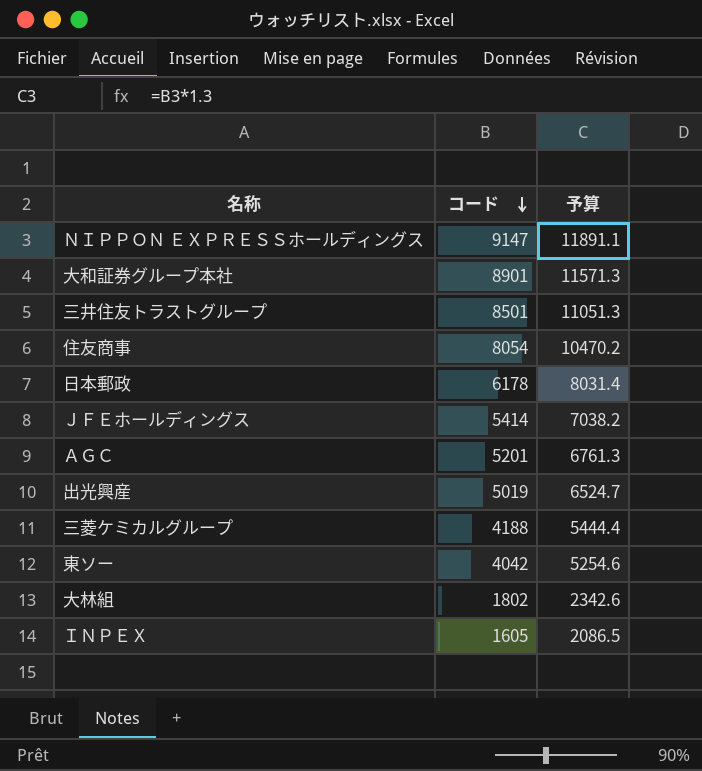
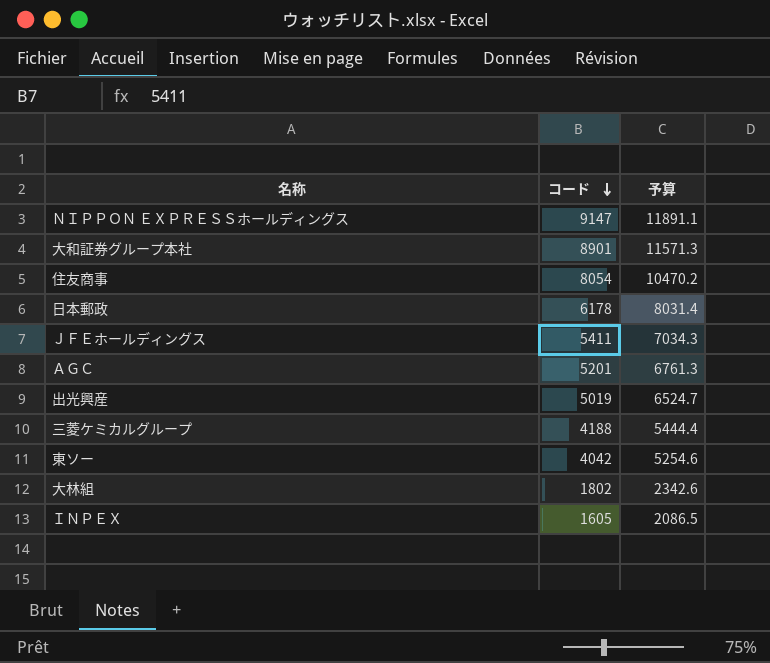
row 三井住友トラストグループ: 8501 | 11051.3 -> none
ＪＦＥホールディングス | コード: 5414 -> 5411
ＪＦＥホールディングス | 予算: 7038.2 -> 7034.3

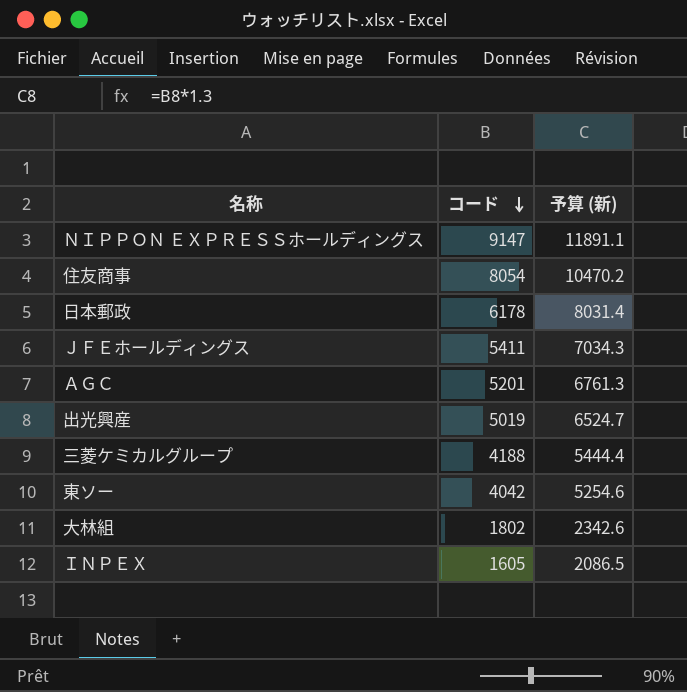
column name: 予算 -> 予算 (新)
row 大和証券グループ本社: 8901 | 11571.3 -> none

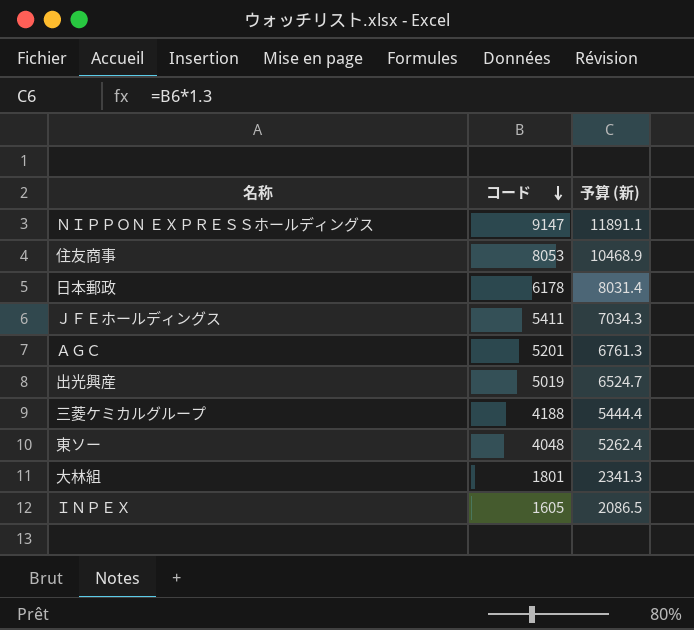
住友商事 | コード: 8054 -> 8053
住友商事 | 予算 (新): 10470.2 -> 10468.9
東ソー | コード: 4042 -> 4048
東ソー | 予算 (新): 5254.6 -> 5262.4
大林組 | コード: 1802 -> 1801
大林組 | 予算 (新): 2342.6 -> 2341.3

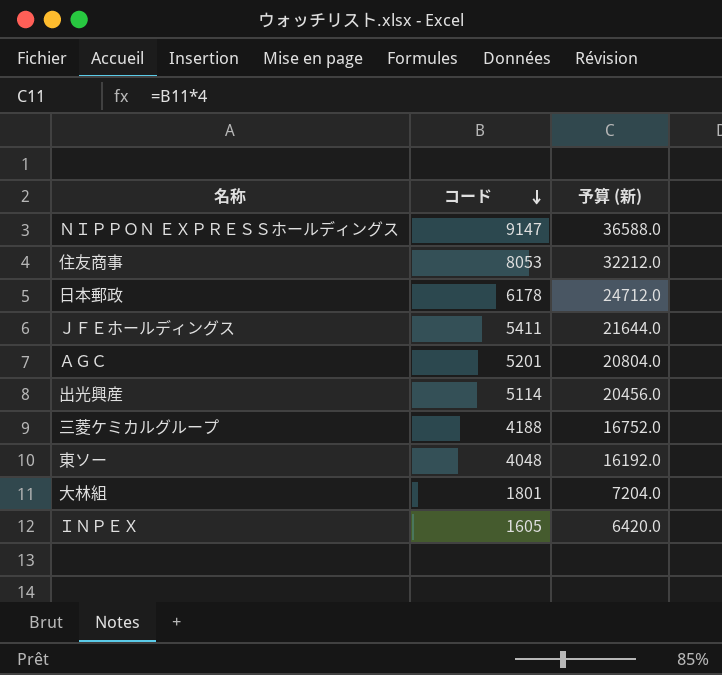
column 予算 (新) | formula: [コード] * 1.3 -> [コード] * 4
出光興産 | コード: 5019 -> 5114

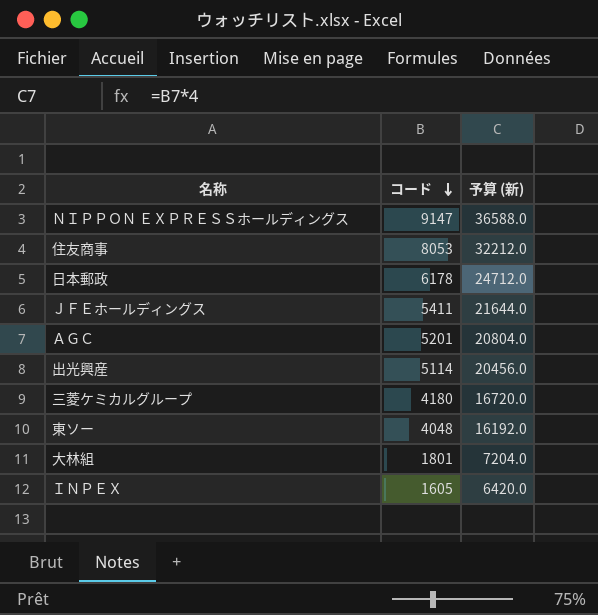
三菱ケミカルグループ | コード: 4188 -> 4180
三菱ケミカルグループ | 予算 (新): 16752.0 -> 16720.0

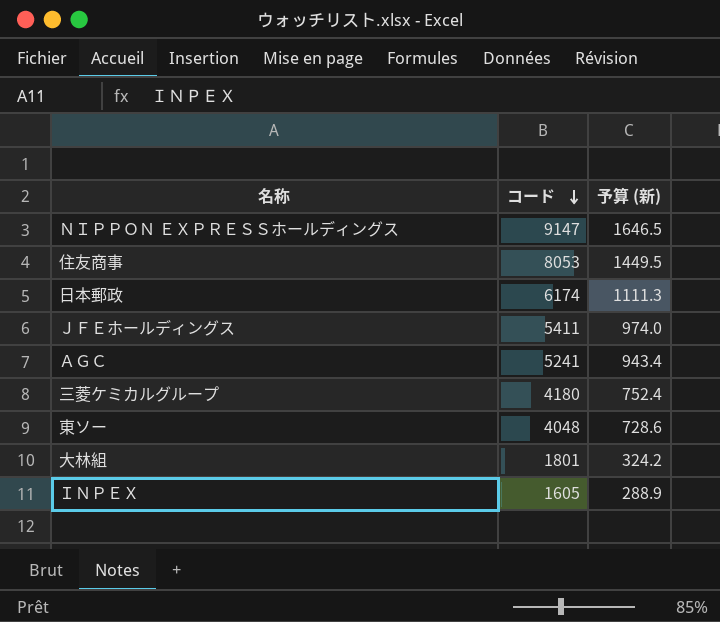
column 予算 (新) | formula: [コード] * 4 -> [コード] * 0.18
row 出光興産: 5114 | 20456.0 -> none
日本郵政 | コード: 6178 -> 6174
ＡＧＣ | コード: 5201 -> 5241

